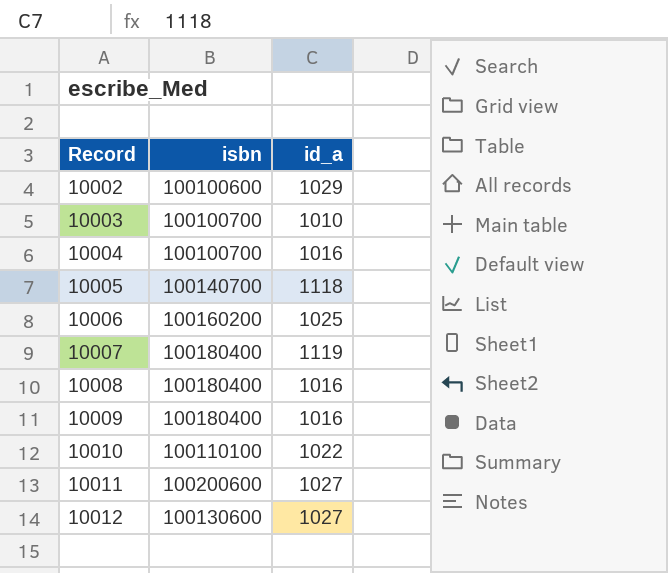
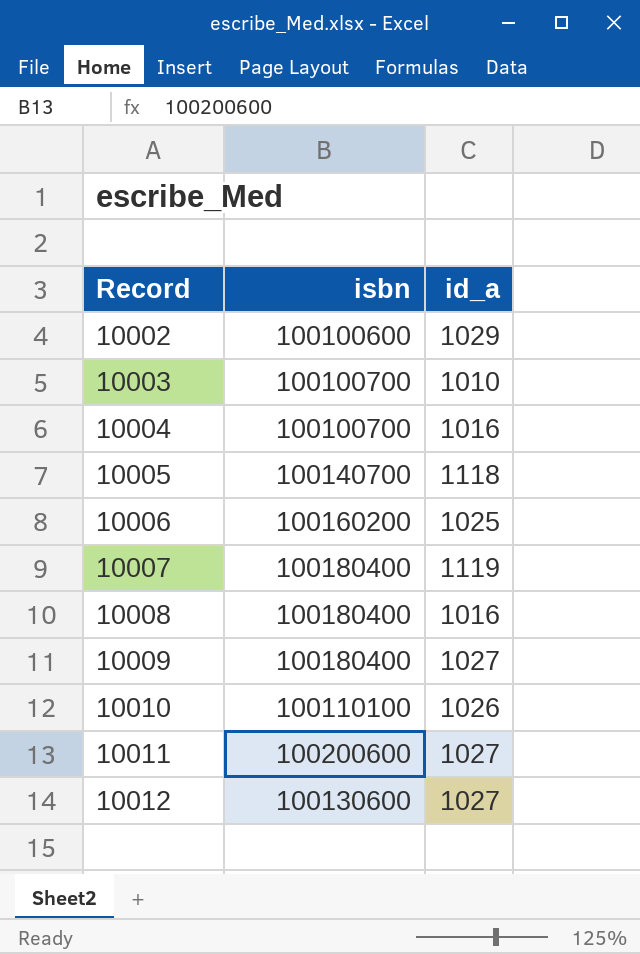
10009 | id_a: 1016 -> 1027
10010 | id_a: 1022 -> 1026

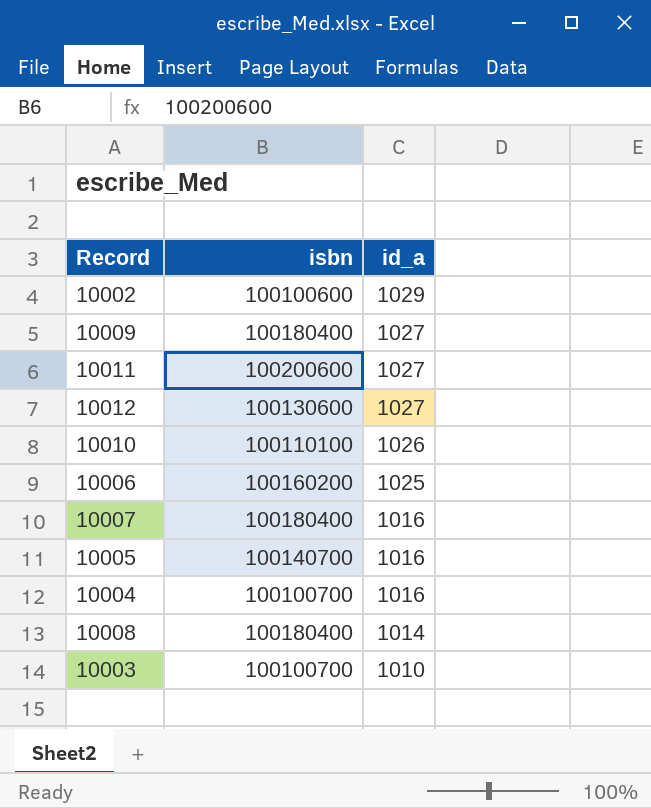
row order: Record ascending -> id_a descending
10007 | id_a: 1119 -> 1016
10005 | id_a: 1118 -> 1016
10008 | id_a: 1016 -> 1014

